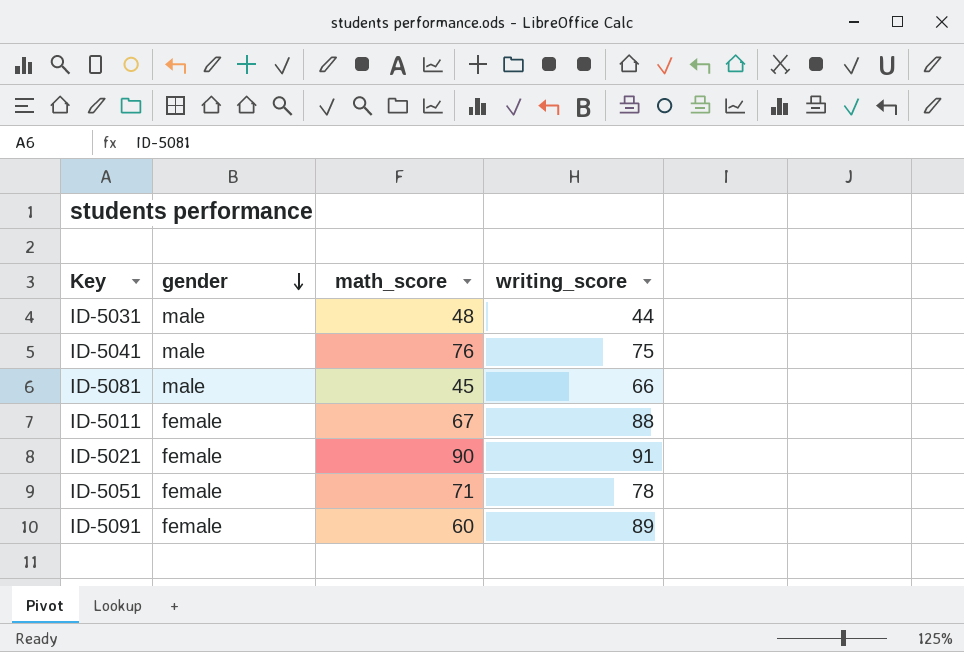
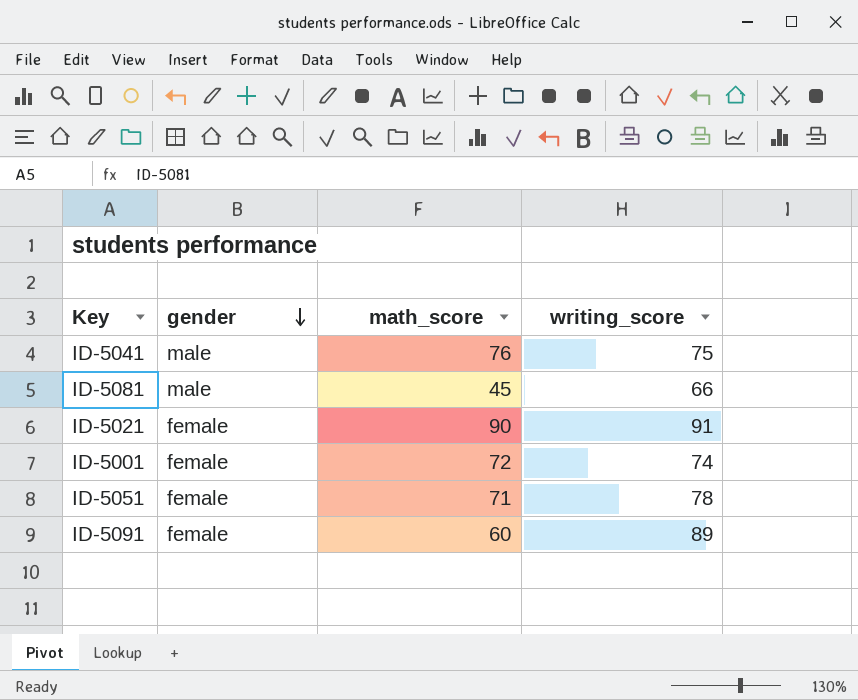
row ID-5031: male | 48 | 44 -> none
row ID-5011: female | 67 | 88 -> none
row ID-5001: none -> female | 72 | 74

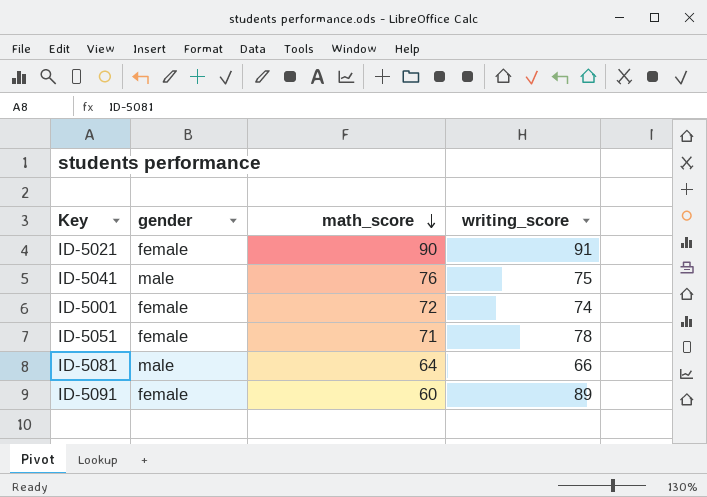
row order: gender descending -> math_score descending
ID-5081 | math_score: 45 -> 64

